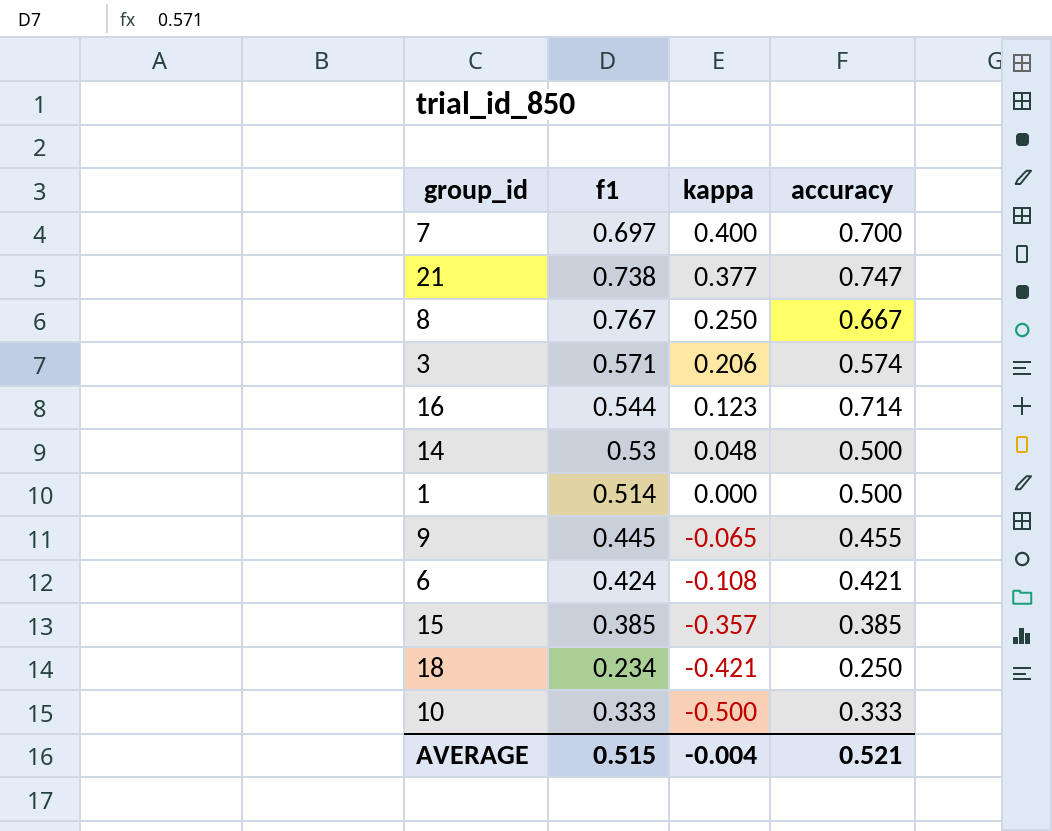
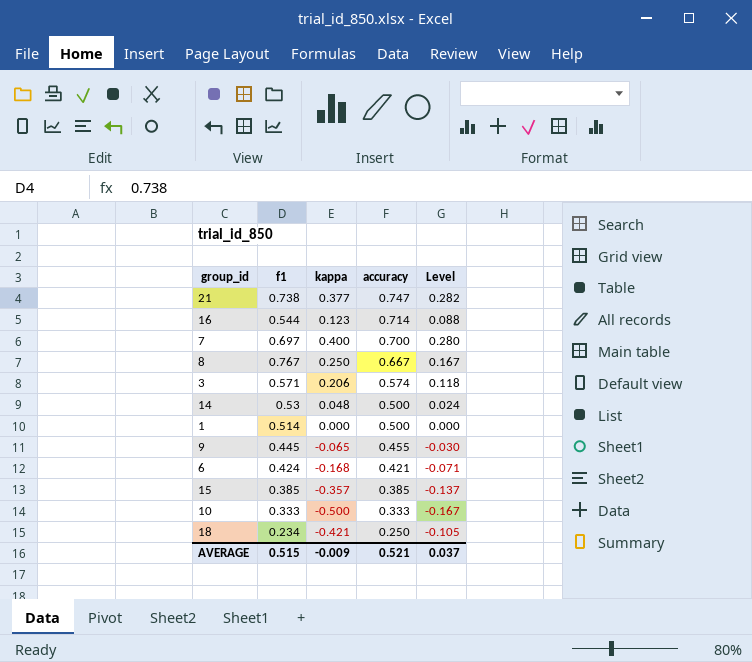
row order: kappa descending -> accuracy descending
column Level | formula: none -> [kappa] * [accuracy]
6 | kappa: -0.108 -> -0.168
AVERAGE | kappa: -0.004 -> -0.009

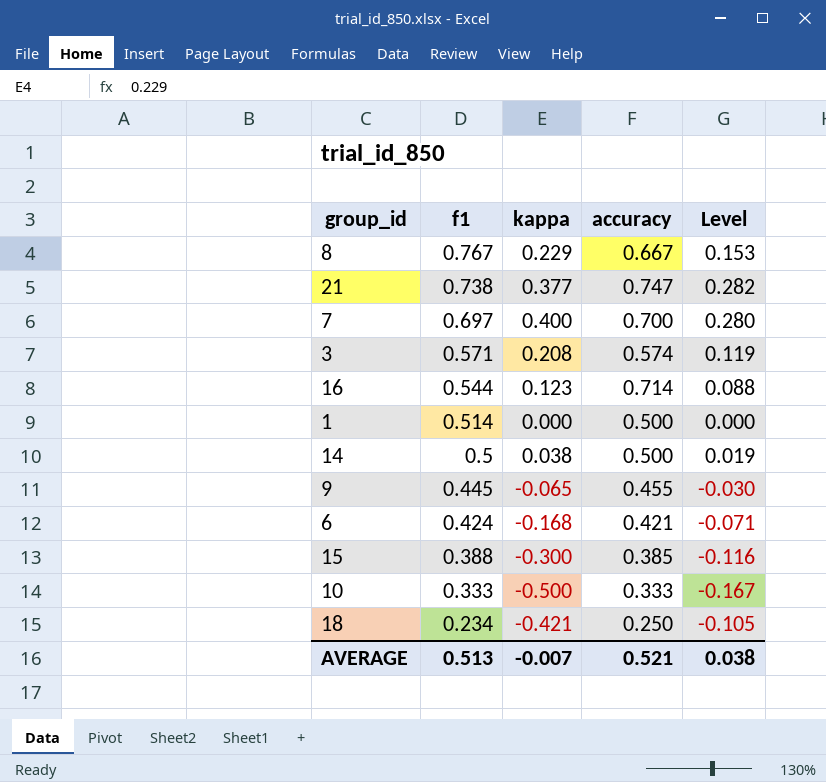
row order: accuracy descending -> f1 descending
8 | kappa: 0.250 -> 0.229
8 | Level: 0.167 -> 0.153
3 | kappa: 0.206 -> 0.208
3 | Level: 0.118 -> 0.119
14 | f1: 0.53 -> 0.5
14 | kappa: 0.048 -> 0.038
14 | Level: 0.024 -> 0.019
15 | f1: 0.385 -> 0.388
15 | kappa: -0.357 -> -0.300
15 | Level: -0.137 -> -0.116
AVERAGE | f1: 0.515 -> 0.513
AVERAGE | kappa: -0.009 -> -0.007
AVERAGE | Level: 0.037 -> 0.038

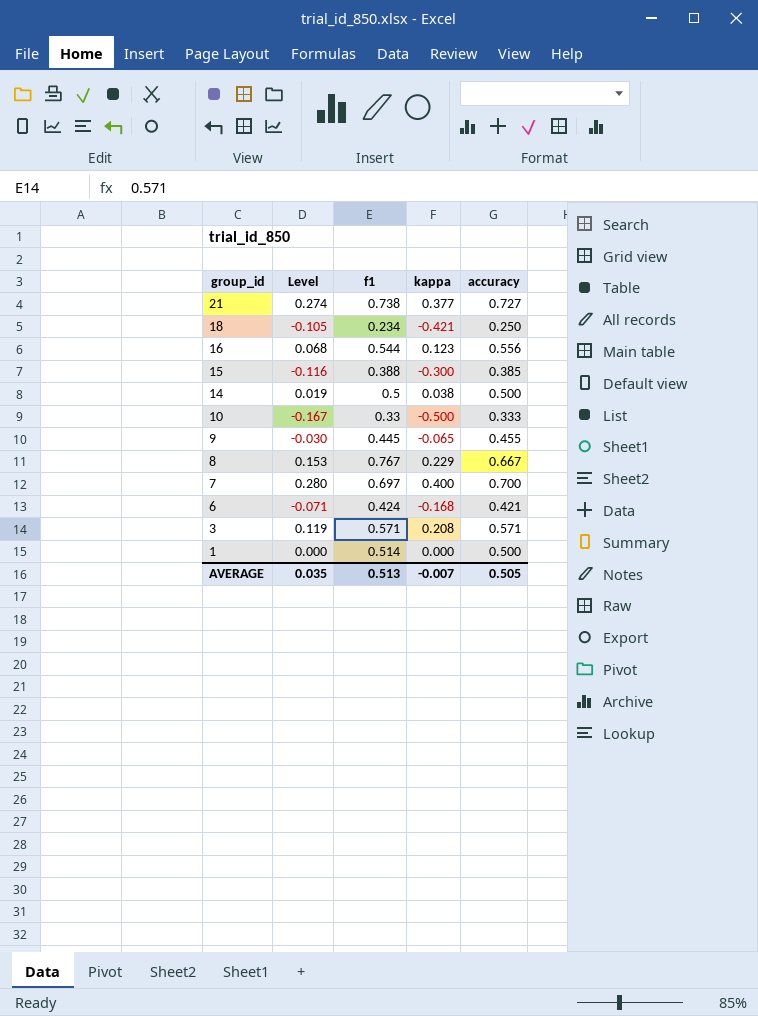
row order: f1 descending -> group_id descending
column Level | position: 5 -> 2
21 | Level: 0.282 -> 0.274
21 | accuracy: 0.747 -> 0.727
16 | Level: 0.088 -> 0.068
16 | accuracy: 0.714 -> 0.556
10 | f1: 0.333 -> 0.33
3 | accuracy: 0.574 -> 0.571
AVERAGE | Level: 0.038 -> 0.035
AVERAGE | accuracy: 0.521 -> 0.505

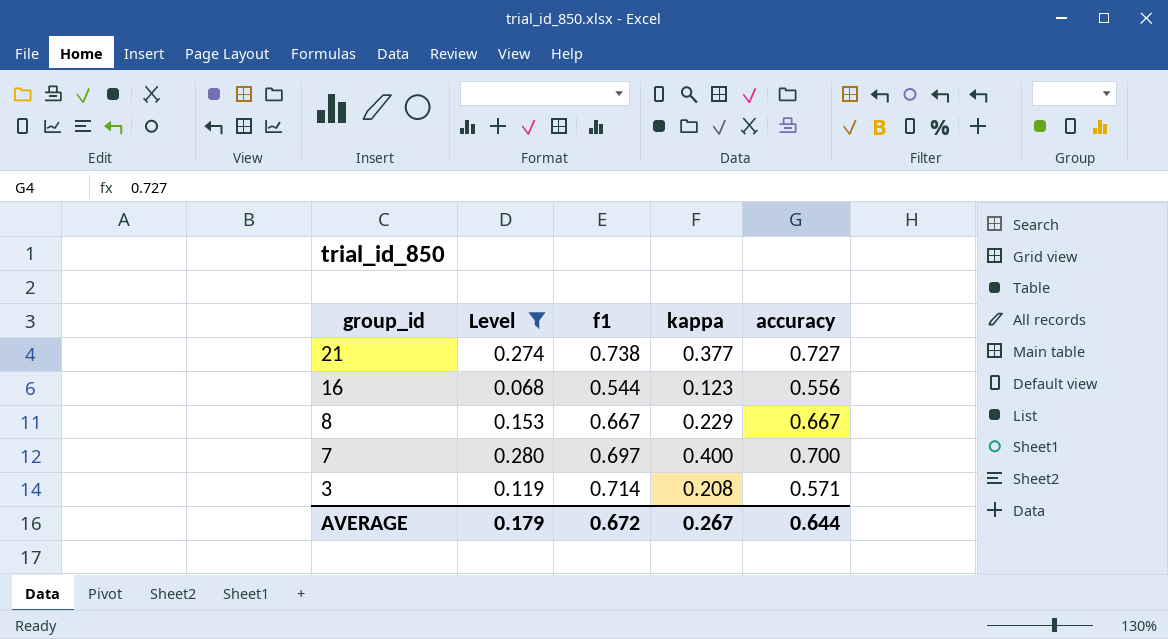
filter: none -> Level >= 0.068
8 | f1: 0.767 -> 0.667
3 | f1: 0.571 -> 0.714
AVERAGE | Level: 0.035 -> 0.179
AVERAGE | f1: 0.513 -> 0.672
AVERAGE | kappa: -0.007 -> 0.267
AVERAGE | accuracy: 0.505 -> 0.644

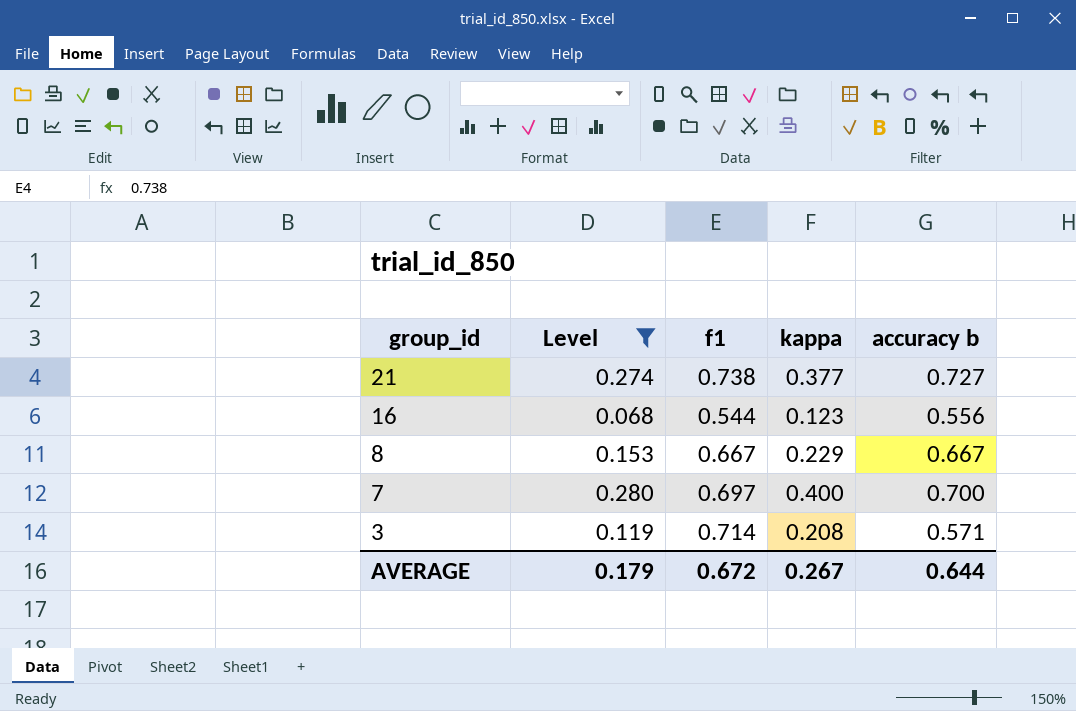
column name: accuracy -> accuracy b

